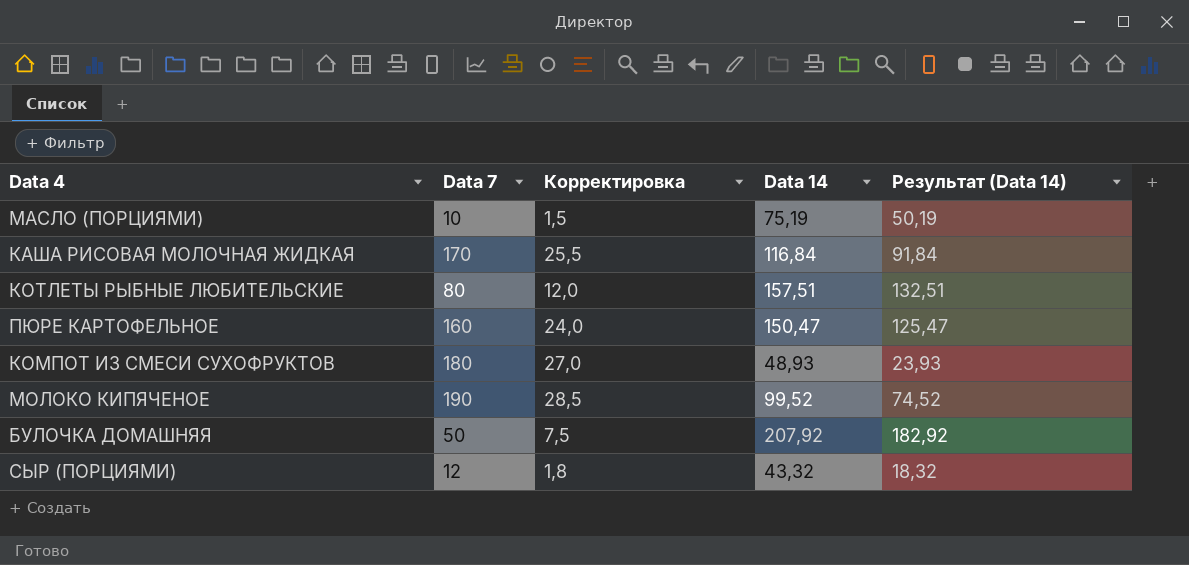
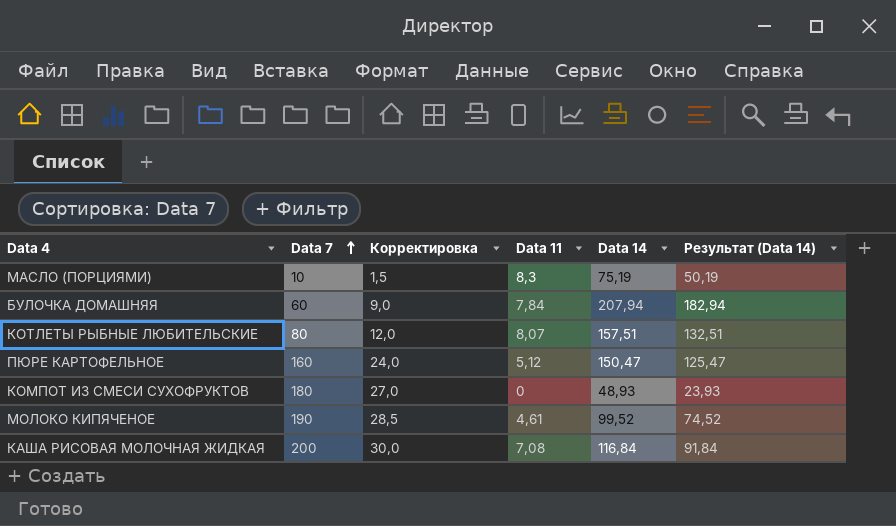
row order: none -> Data 7 ascending
column Data 11 | position: none -> 4
row СЫР (ПОРЦИЯМИ): 12 | 1,8 | 43,32 | 18,32 -> none
БУЛОЧКА ДОМАШНЯЯ | Data 7: 50 -> 60
БУЛОЧКА ДОМАШНЯЯ | Корректировка: 7,5 -> 9,0
БУЛОЧКА ДОМАШНЯЯ | Data 14: 207,92 -> 207,94
БУЛОЧКА ДОМАШНЯЯ | Результат (Data 14): 182,92 -> 182,94
КАША РИСОВАЯ МОЛОЧНАЯ ЖИДКАЯ | Data 7: 170 -> 200
КАША РИСОВАЯ МОЛОЧНАЯ ЖИДКАЯ | Корректировка: 25,5 -> 30,0

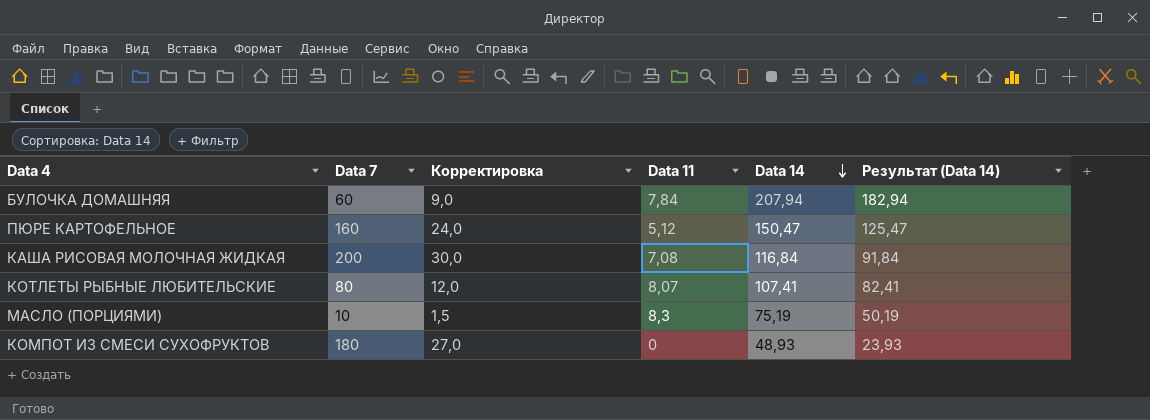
row order: Data 7 ascending -> Data 14 descending
row МОЛОКО КИПЯЧЕНОЕ: 190 | 28,5 | 4,61 | 99,52 | 74,52 -> none
КОТЛЕТЫ РЫБНЫЕ ЛЮБИТЕЛЬСКИЕ | Data 14: 157,51 -> 107,41
КОТЛЕТЫ РЫБНЫЕ ЛЮБИТЕЛЬСКИЕ | Результат (Data 14): 132,51 -> 82,41

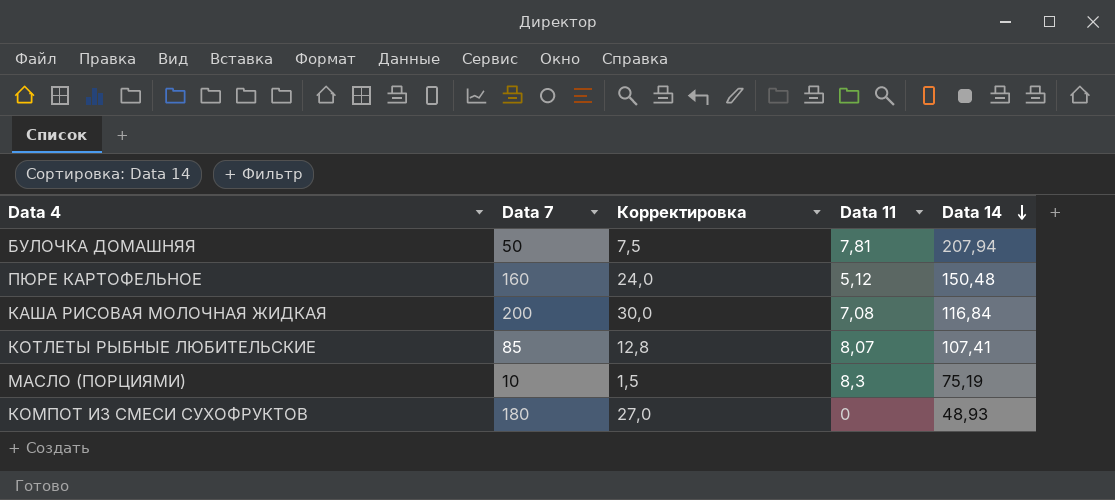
column Результат (Data 14) | formula: [Data 14] - 25 -> none
БУЛОЧКА ДОМАШНЯЯ | Data 7: 60 -> 50
БУЛОЧКА ДОМАШНЯЯ | Корректировка: 9,0 -> 7,5
БУЛОЧКА ДОМАШНЯЯ | Data 11: 7,84 -> 7,81
ПЮРЕ КАРТОФЕЛЬНОЕ | Data 14: 150,47 -> 150,48
КОТЛЕТЫ РЫБНЫЕ ЛЮБИТЕЛЬСКИЕ | Data 7: 80 -> 85
КОТЛЕТЫ РЫБНЫЕ ЛЮБИТЕЛЬСКИЕ | Корректировка: 12,0 -> 12,8

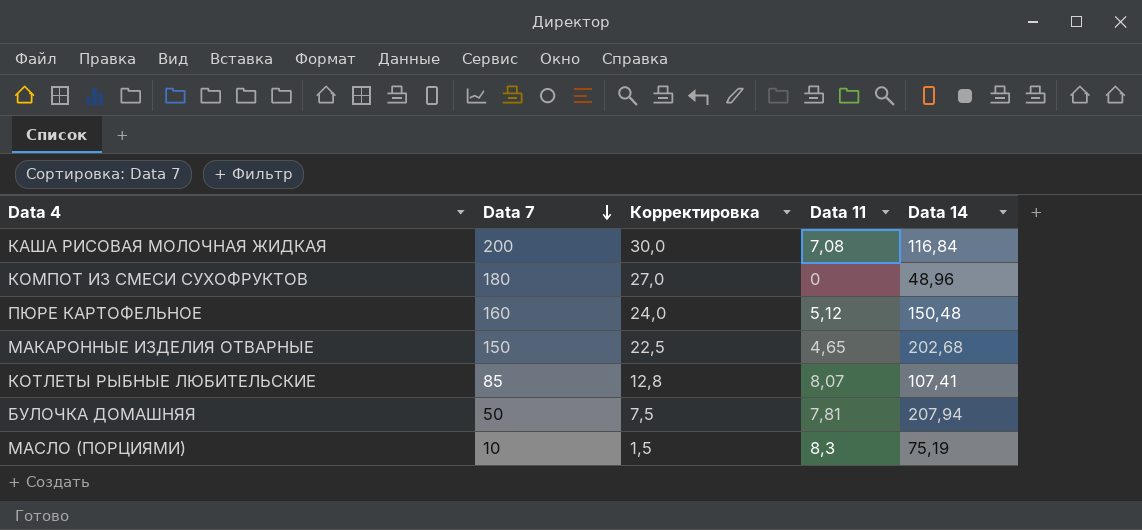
row order: Data 14 descending -> Data 7 descending
КОМПОТ ИЗ СМЕСИ СУХОФРУКТОВ | Data 14: 48,93 -> 48,96
row МАКАРОННЫЕ ИЗДЕЛИЯ ОТВАРНЫЕ: none -> 150 | 22,5 | 4,65 | 202,68

